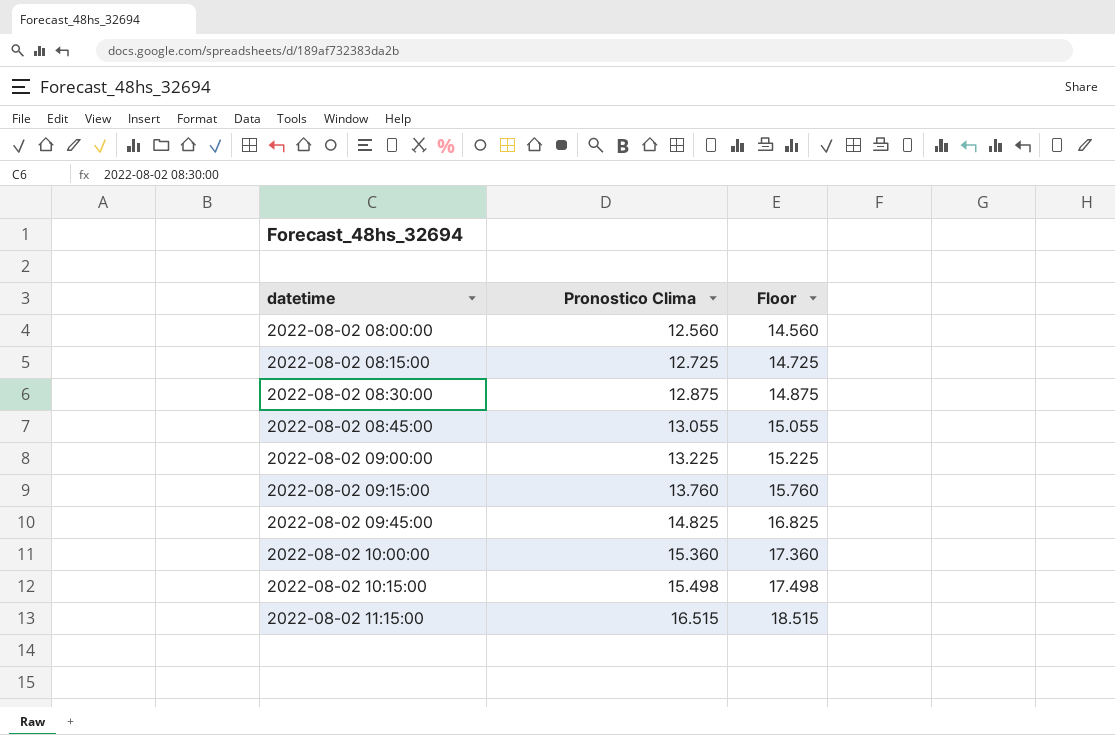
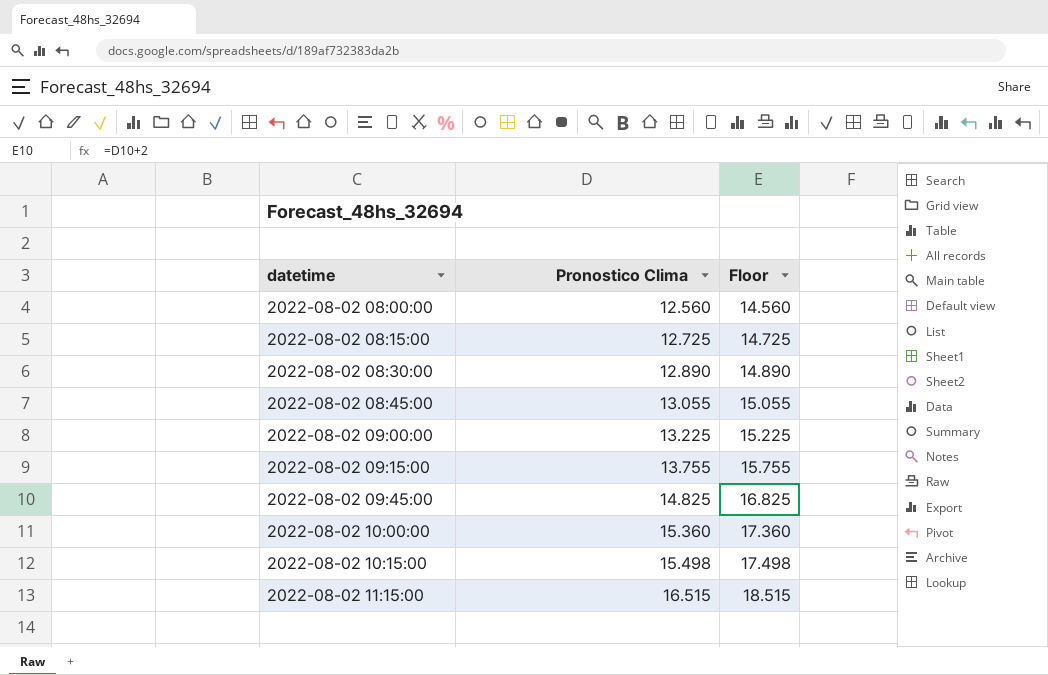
2022-08-02 08:30:00 | Pronostico Clima: 12.875 -> 12.890
2022-08-02 08:30:00 | Floor: 14.875 -> 14.890
2022-08-02 09:15:00 | Pronostico Clima: 13.760 -> 13.755
2022-08-02 09:15:00 | Floor: 15.760 -> 15.755

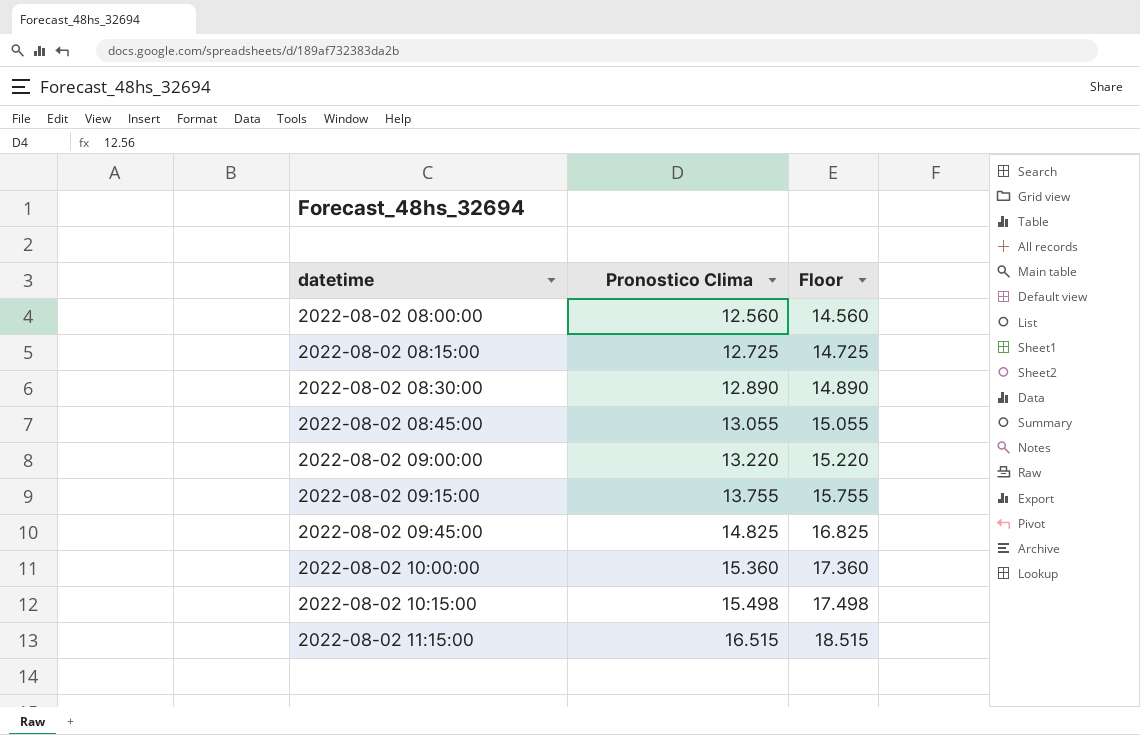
2022-08-02 09:00:00 | Pronostico Clima: 13.225 -> 13.220
2022-08-02 09:00:00 | Floor: 15.225 -> 15.220

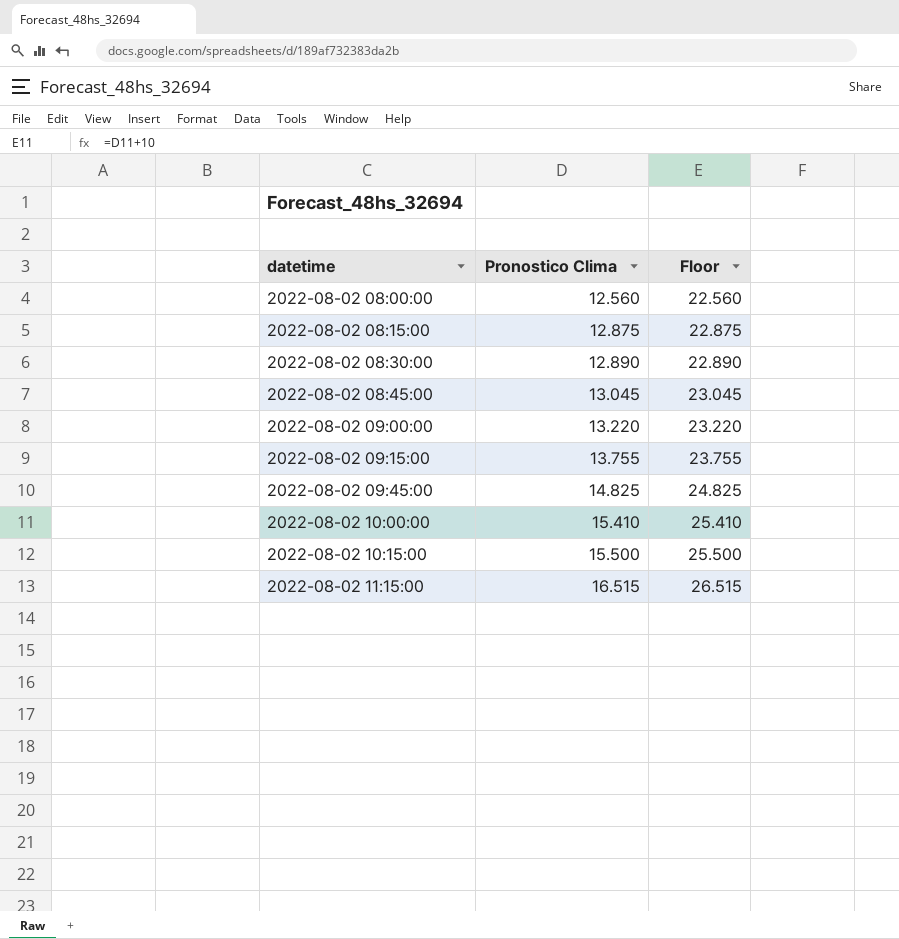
column Floor | formula: [Pronostico Clima] + 2 -> [Pronostico Clima] + 10
2022-08-02 08:15:00 | Pronostico Clima: 12.725 -> 12.875
2022-08-02 08:45:00 | Pronostico Clima: 13.055 -> 13.045
2022-08-02 10:00:00 | Pronostico Clima: 15.360 -> 15.410
2022-08-02 10:15:00 | Pronostico Clima: 15.498 -> 15.500

